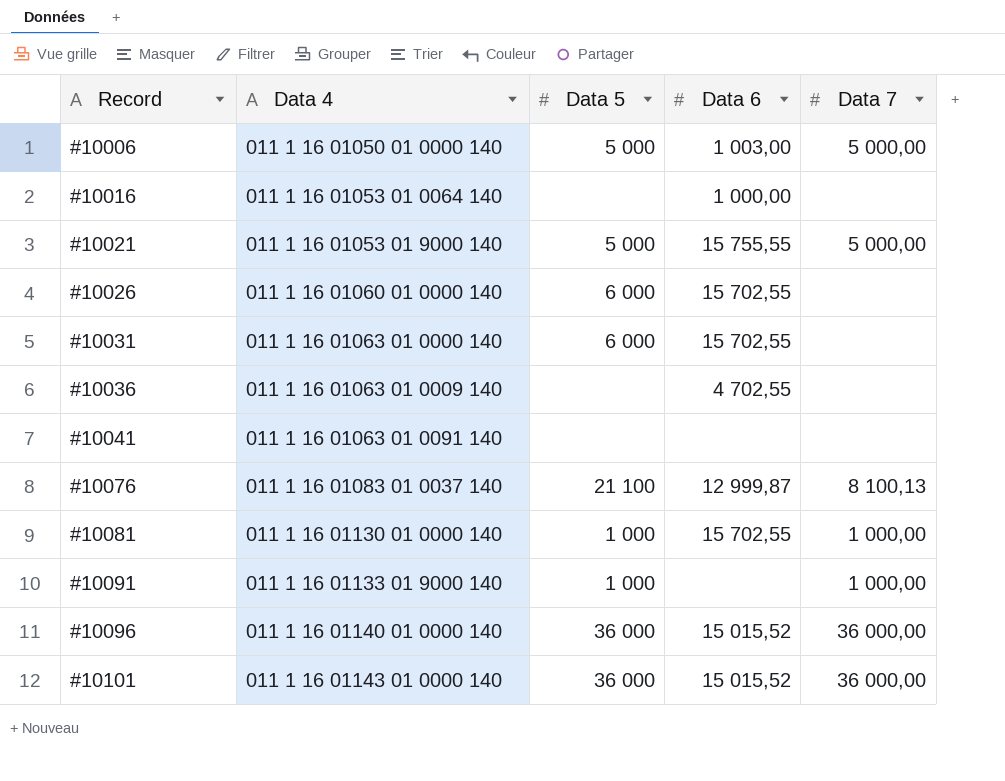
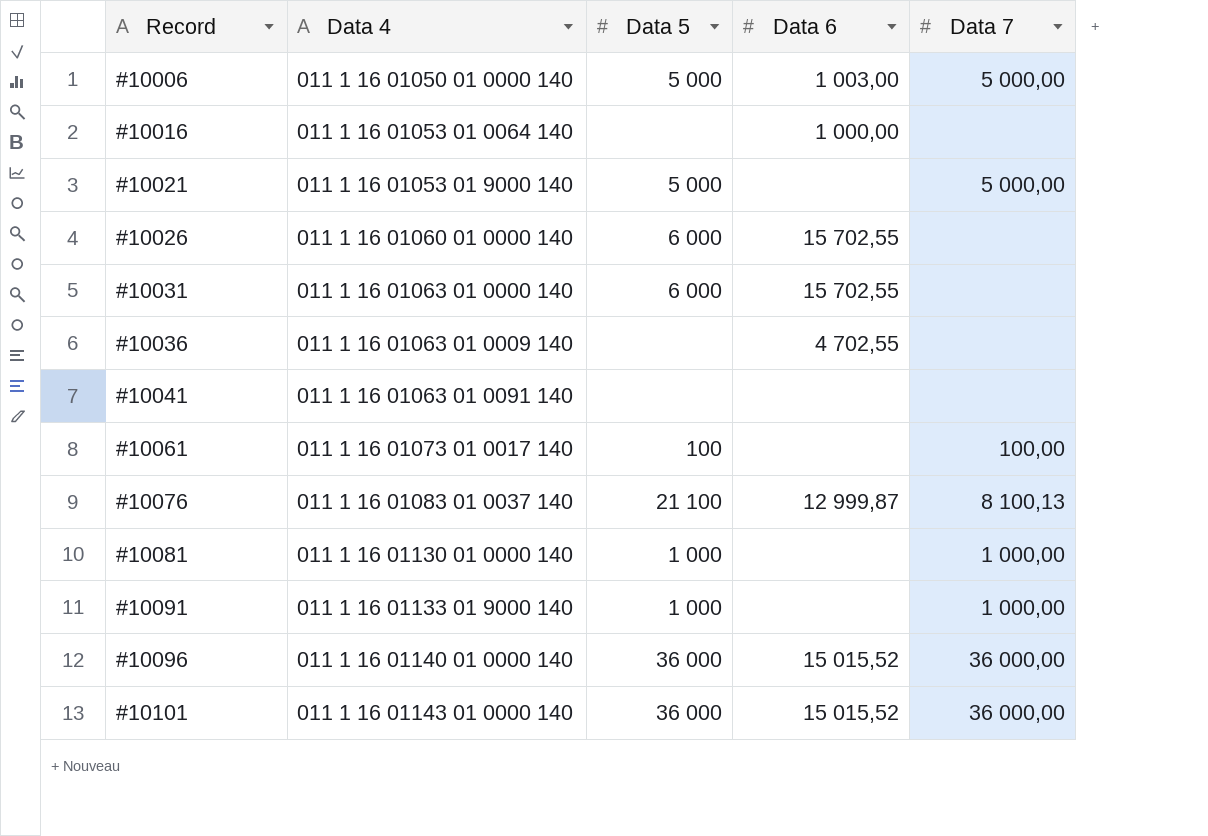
#10021 | Data 6: 15 755,55 -> none
row #10061: none -> 011 1 16 01073 01 0017 140 | 100 | none | 100,00
#10081 | Data 6: 15 702,55 -> none

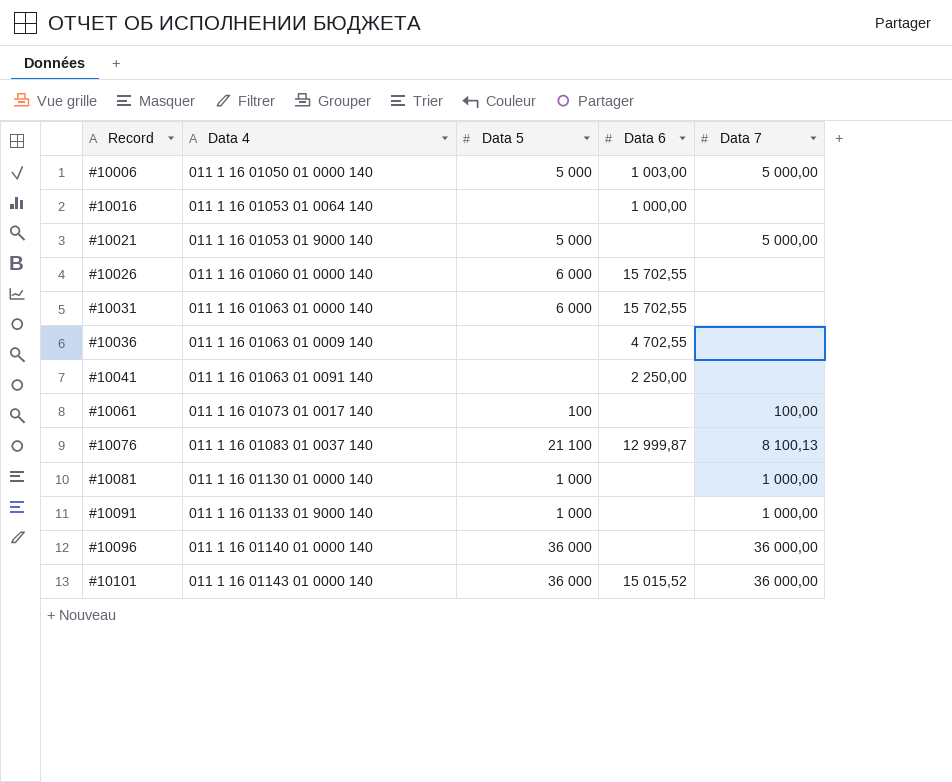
#10041 | Data 6: none -> 2 250,00
#10096 | Data 6: 15 015,52 -> none

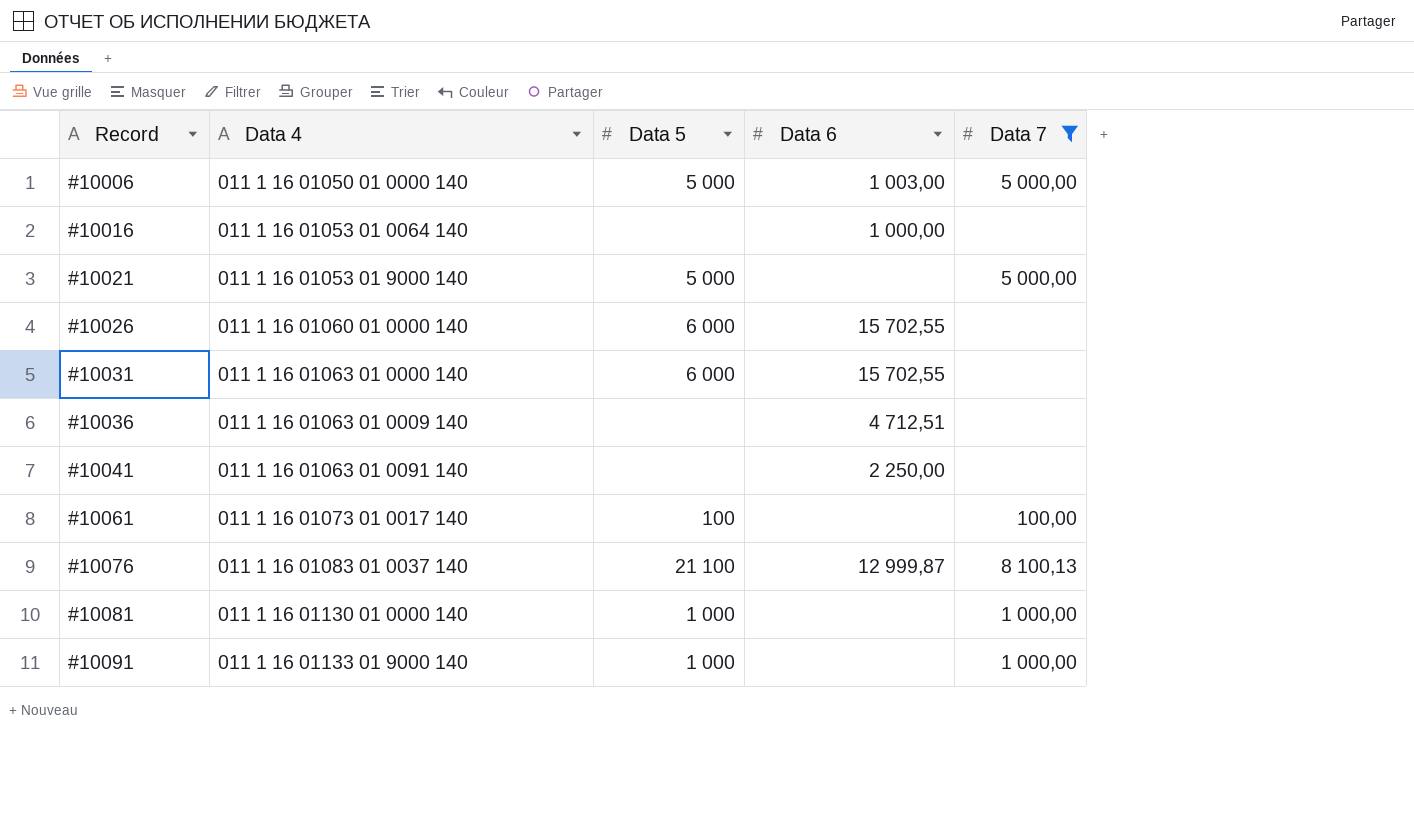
filter: none -> Data 7 != 36 000,00
#10036 | Data 6: 4 702,55 -> 4 712,51

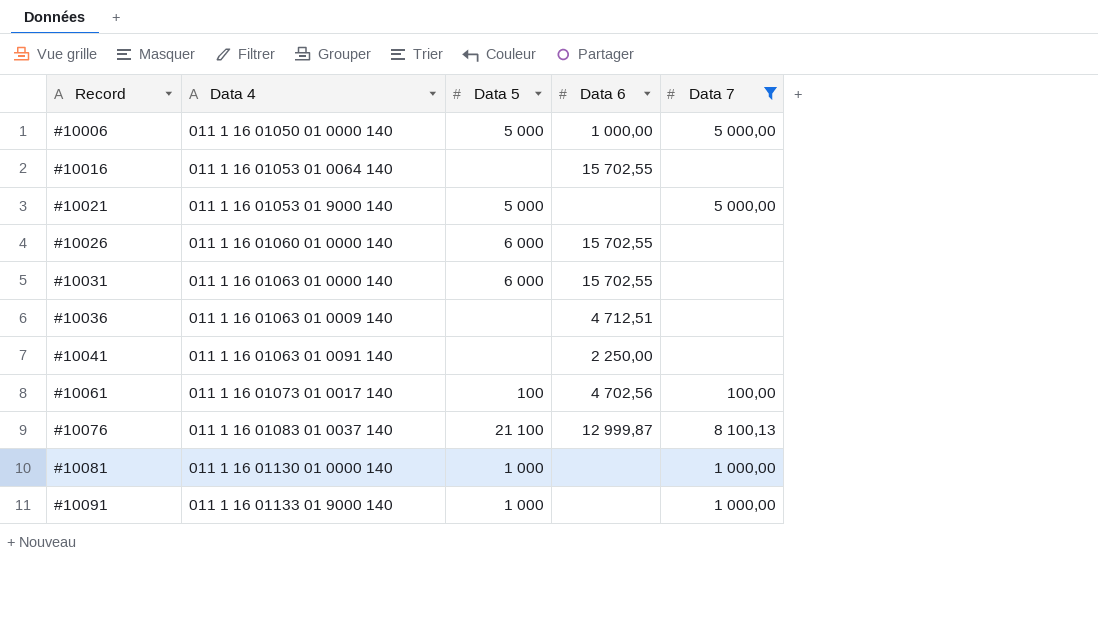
#10006 | Data 6: 1 003,00 -> 1 000,00
#10016 | Data 6: 1 000,00 -> 15 702,55
#10061 | Data 6: none -> 4 702,56

